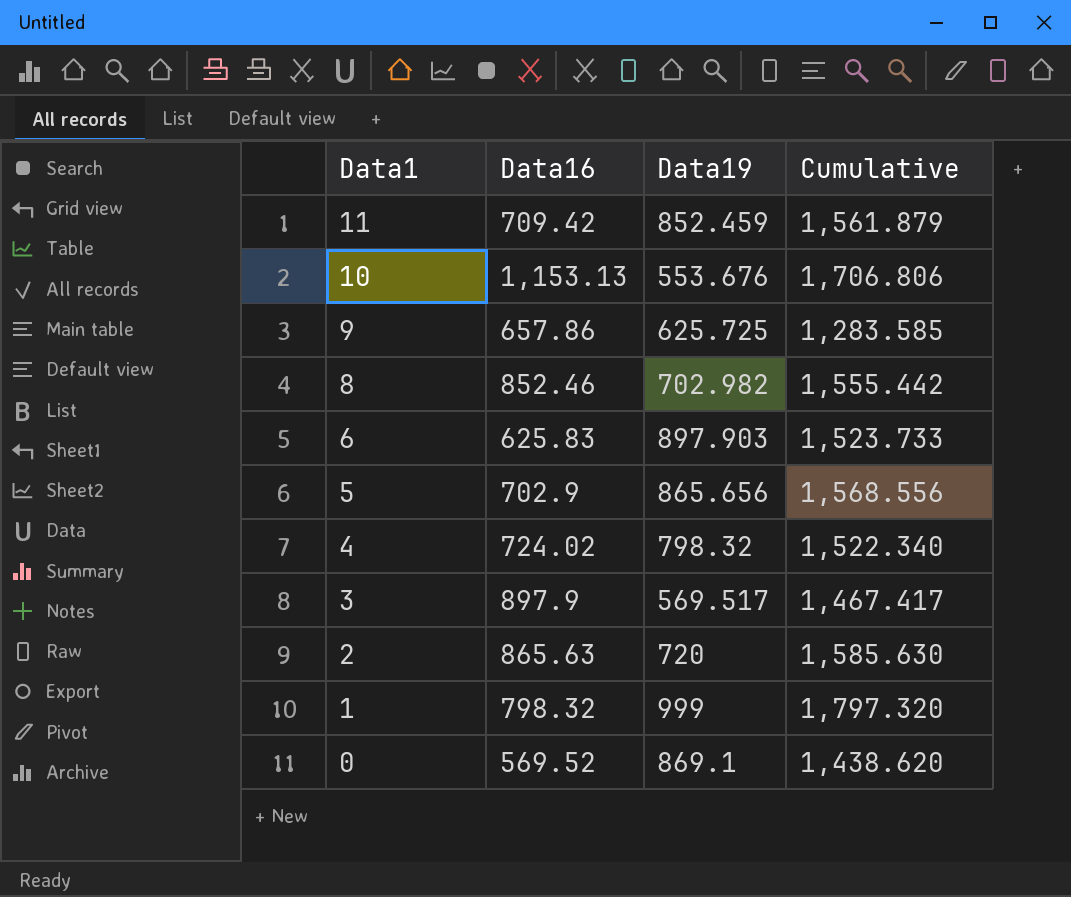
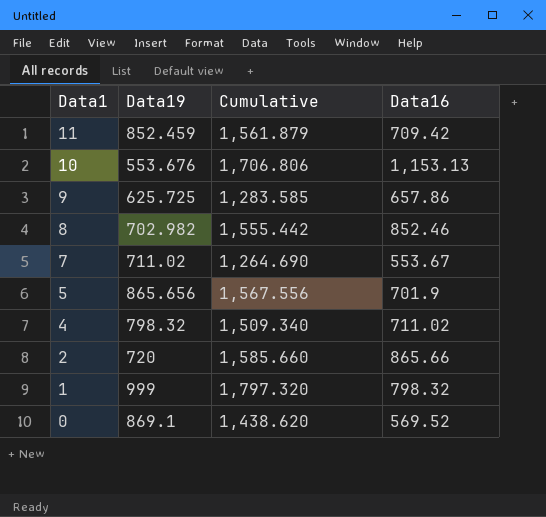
column Data16 | position: 2 -> 4
row 6: 625.83 | 897.903 | 1,523.733 -> none
row 3: 897.9 | 569.517 | 1,467.417 -> none
row 7: none -> 711.02 | 1,264.690 | 553.67
5 | Cumulative: 1,568.556 -> 1,567.556
5 | Data16: 702.9 -> 701.9
4 | Cumulative: 1,522.340 -> 1,509.340
4 | Data16: 724.02 -> 711.02
2 | Cumulative: 1,585.630 -> 1,585.660
2 | Data16: 865.63 -> 865.66

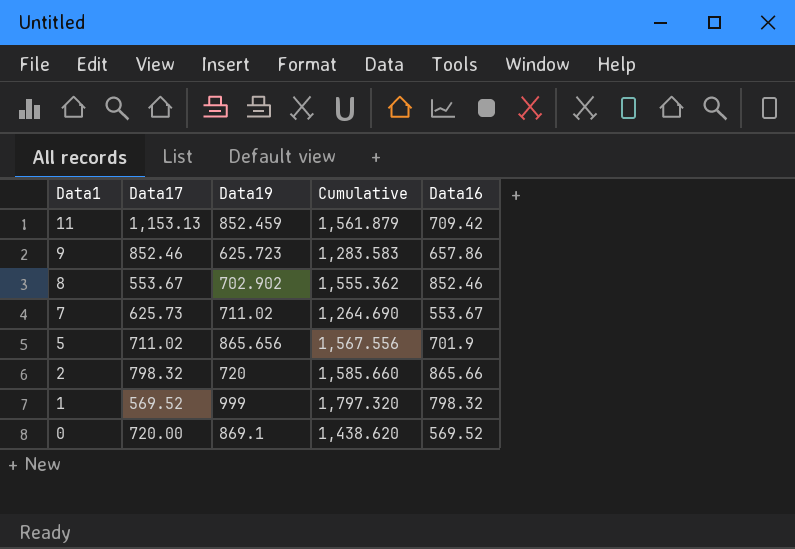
column Data17 | position: none -> 2
row 10: 553.676 | 1,706.806 | 1,153.13 -> none
row 4: 798.32 | 1,509.340 | 711.02 -> none
9 | Data19: 625.725 -> 625.723
9 | Cumulative: 1,283.585 -> 1,283.583
8 | Data19: 702.982 -> 702.902
8 | Cumulative: 1,555.442 -> 1,555.362

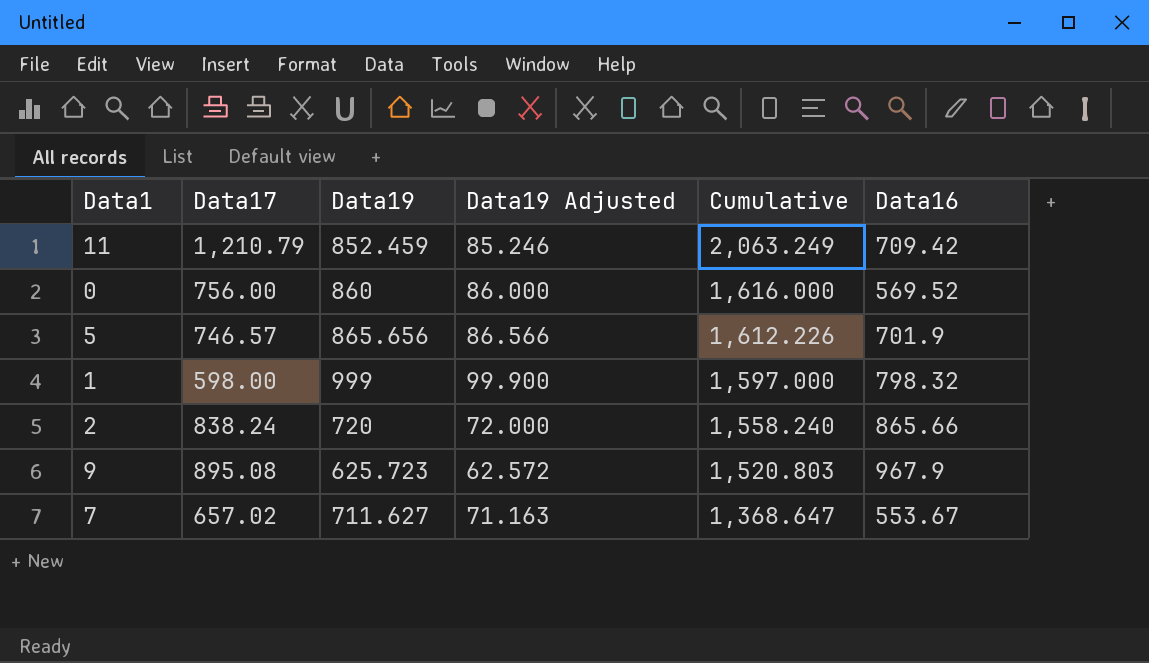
row order: Data1 descending -> Cumulative descending
column Data19 Adjusted | formula: none -> [Data19] * 0.1
column Cumulative | formula: [Data19] + [Data16] -> [Data17] + [Data19]
row 8: 553.67 | 702.902 | 1,555.362 | 852.46 -> none
11 | Data17: 1,153.13 -> 1,210.79
0 | Data17: 720.00 -> 756.00
0 | Data19: 869.1 -> 860
5 | Data17: 711.02 -> 746.57
1 | Data17: 569.52 -> 598.00
2 | Data17: 798.32 -> 838.24
9 | Data17: 852.46 -> 895.08
9 | Data16: 657.86 -> 967.9
7 | Data17: 625.73 -> 657.02
7 | Data19: 711.02 -> 711.627

